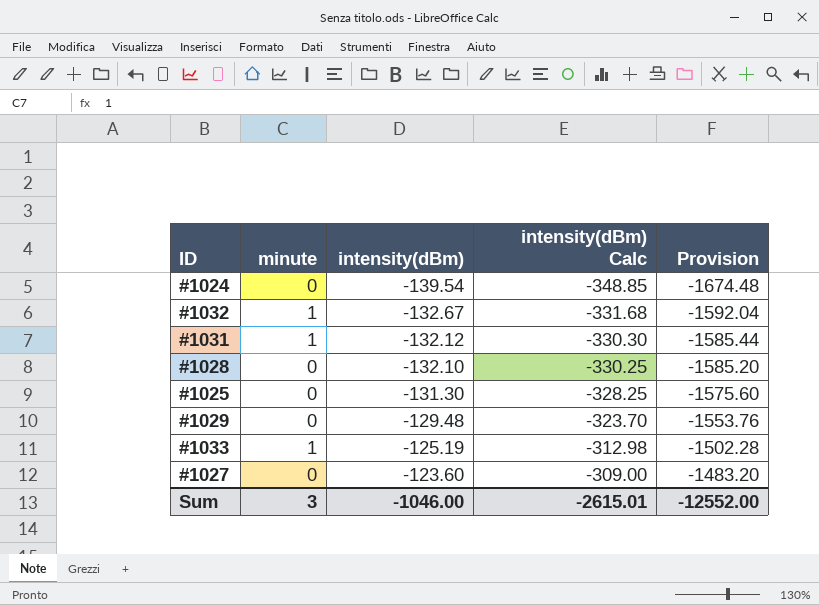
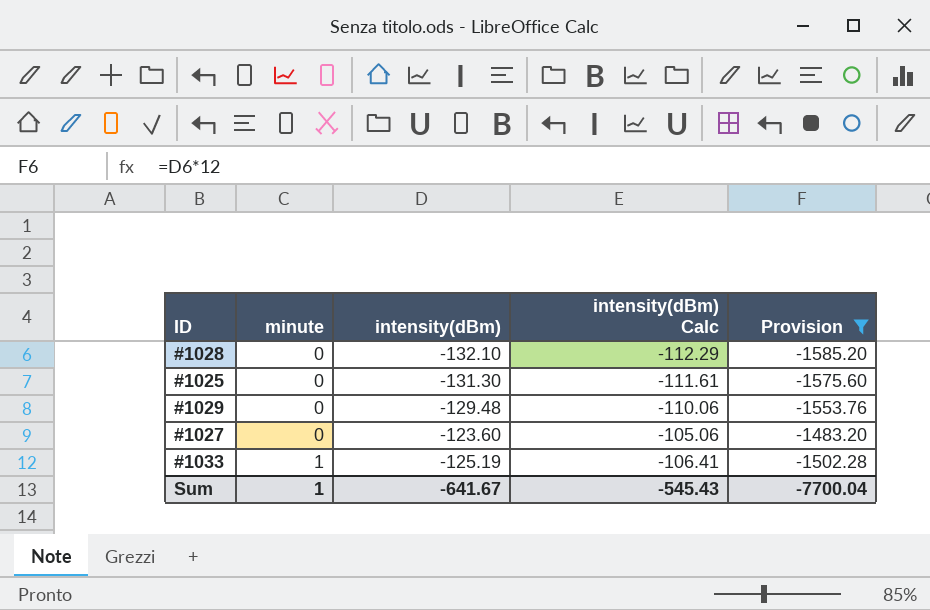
filter: none -> Provision >= -1585.20
row order: intensity(dBm) ascending -> minute ascending
column intensity(dBm) Calc | formula: [intensity(dBm)] * 2.5 -> [intensity(dBm)] * 0.85
Sum | minute: 3 -> 1
Sum | intensity(dBm): -1046.00 -> -641.67
Sum | intensity(dBm) Calc: -2615.01 -> -545.43
Sum | Provision: -12552.00 -> -7700.04

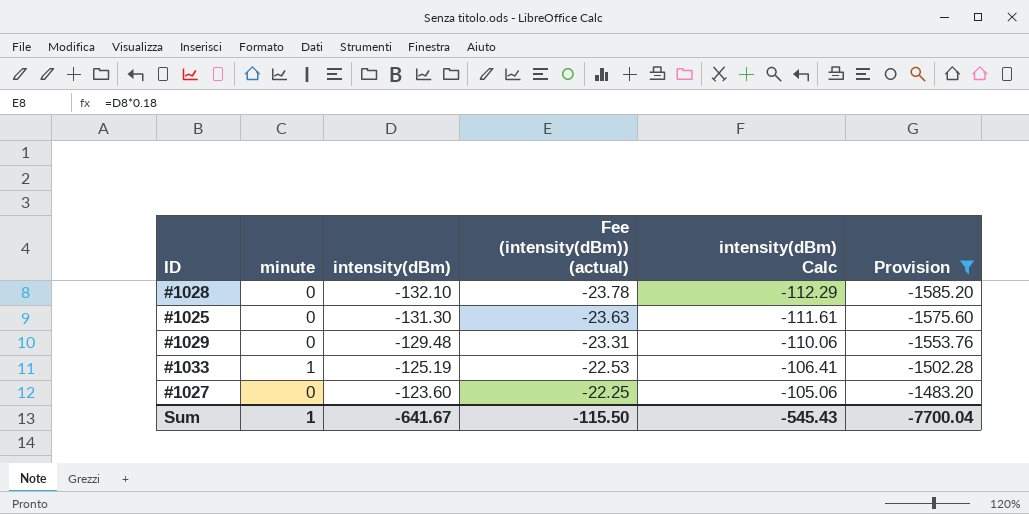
row order: minute ascending -> intensity(dBm) ascending
column Fee (intensity(dBm)) (actual) | formula: none -> [intensity(dBm)] * 0.18

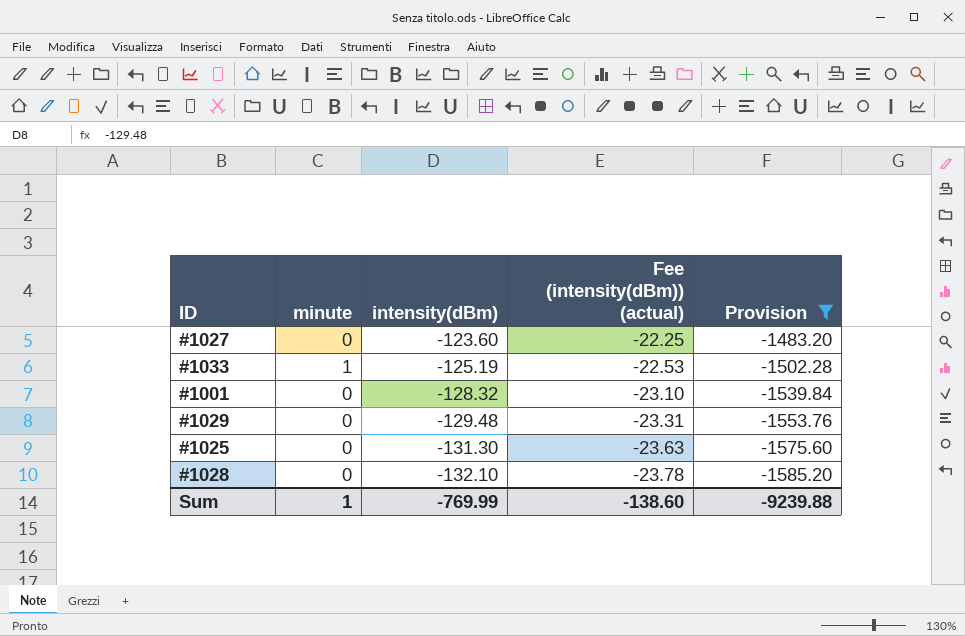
row order: intensity(dBm) ascending -> intensity(dBm) descending
column intensity(dBm) Calc | formula: [intensity(dBm)] * 0.85 -> none
row #1001: none -> 0 | -128.32 | -23.10 | -1539.84
Sum | intensity(dBm): -641.67 -> -769.99
Sum | Fee (intensity(dBm)) (actual): -115.50 -> -138.60
Sum | Provision: -7700.04 -> -9239.88

